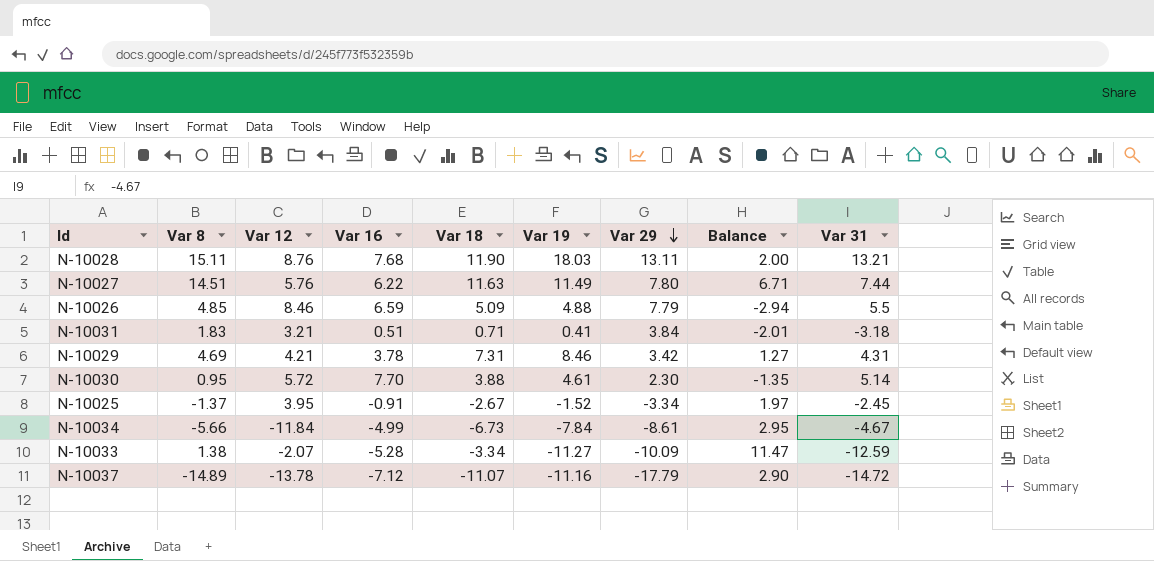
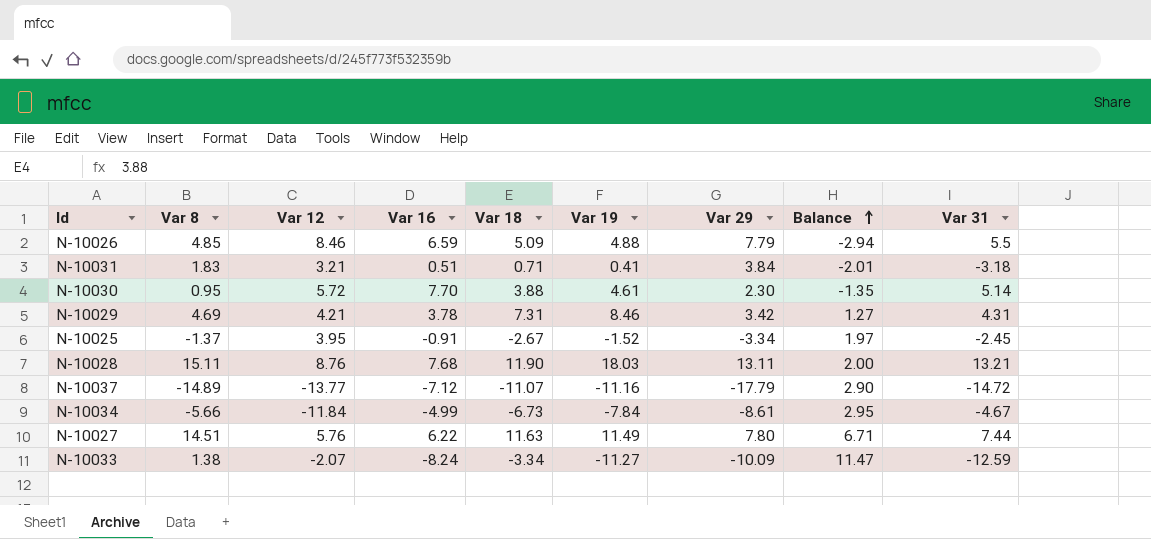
row order: Var 29 descending -> Balance ascending
N-10037 | Var 12: -13.78 -> -13.77
N-10033 | Var 16: -5.28 -> -8.24

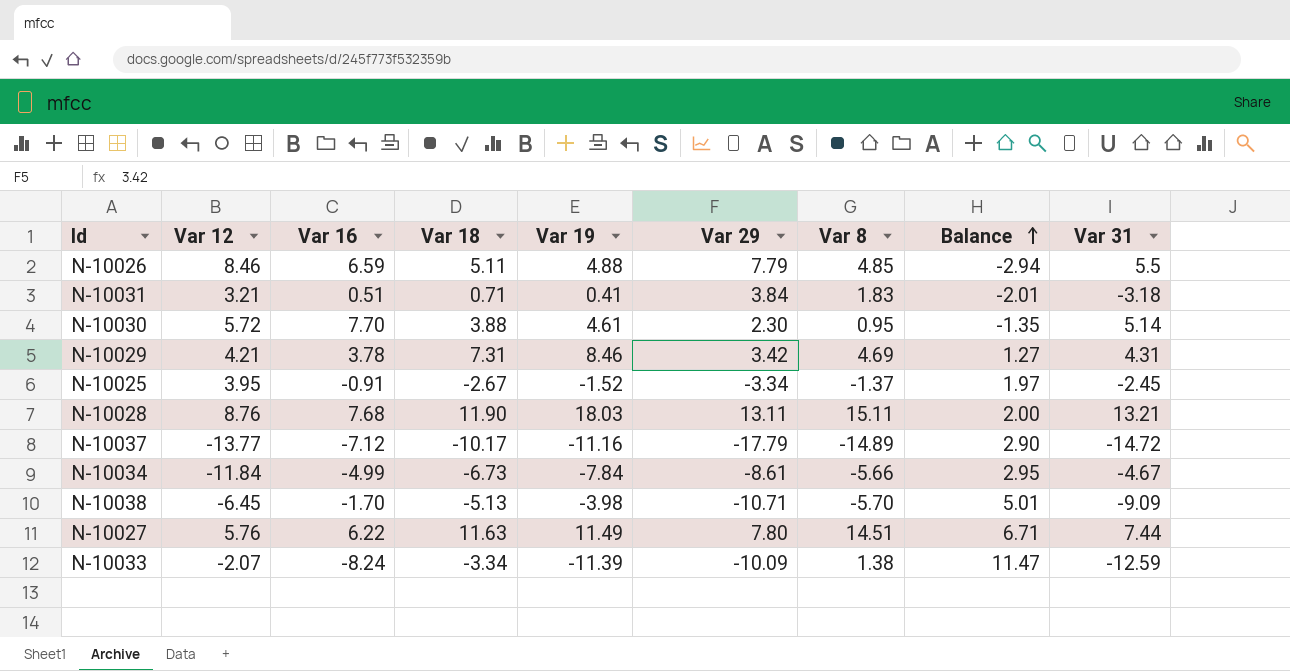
column Var 8 | position: 2 -> 7
N-10026 | Var 18: 5.09 -> 5.11
N-10037 | Var 18: -11.07 -> -10.17
row N-10038: none -> -6.45 | -1.70 | -5.13 | -3.98 | -10.71 | -5.70 | 5.01 | -9.09
N-10033 | Var 19: -11.27 -> -11.39

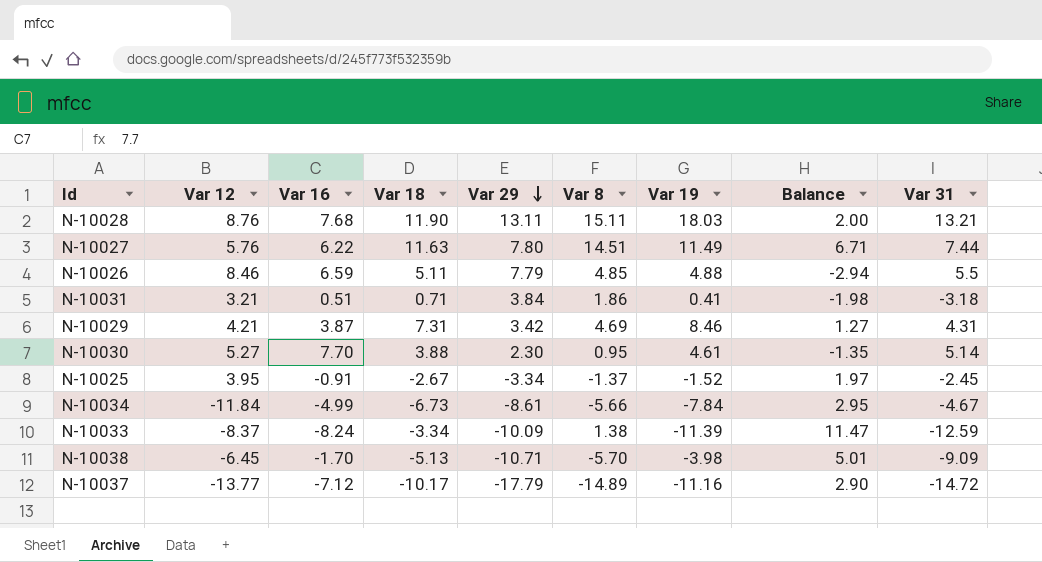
row order: Balance ascending -> Var 29 descending
column Var 19 | position: 5 -> 7
N-10031 | Var 8: 1.83 -> 1.86
N-10031 | Balance: -2.01 -> -1.98
N-10029 | Var 16: 3.78 -> 3.87
N-10030 | Var 12: 5.72 -> 5.27
N-10033 | Var 12: -2.07 -> -8.37

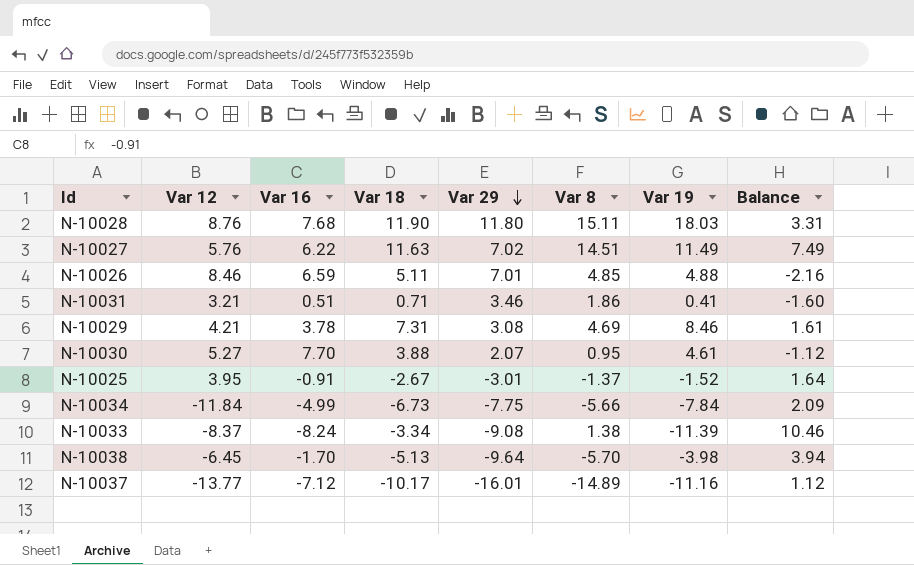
column Var 31 | position: 9 -> none
N-10028 | Var 29: 13.11 -> 11.80
N-10028 | Balance: 2.00 -> 3.31
N-10027 | Var 29: 7.80 -> 7.02
N-10027 | Balance: 6.71 -> 7.49
N-10026 | Var 29: 7.79 -> 7.01
N-10026 | Balance: -2.94 -> -2.16
N-10031 | Var 29: 3.84 -> 3.46
N-10031 | Balance: -1.98 -> -1.60
N-10029 | Var 16: 3.87 -> 3.78
N-10029 | Var 29: 3.42 -> 3.08
N-10029 | Balance: 1.27 -> 1.61
N-10030 | Var 29: 2.30 -> 2.07
N-10030 | Balance: -1.35 -> -1.12
N-10025 | Var 29: -3.34 -> -3.01
N-10025 | Balance: 1.97 -> 1.64
N-10034 | Var 29: -8.61 -> -7.75
N-10034 | Balance: 2.95 -> 2.09
N-10033 | Var 29: -10.09 -> -9.08
N-10033 | Balance: 11.47 -> 10.46
N-10038 | Var 29: -10.71 -> -9.64
N-10038 | Balance: 5.01 -> 3.94
N-10037 | Var 29: -17.79 -> -16.01
N-10037 | Balance: 2.90 -> 1.12

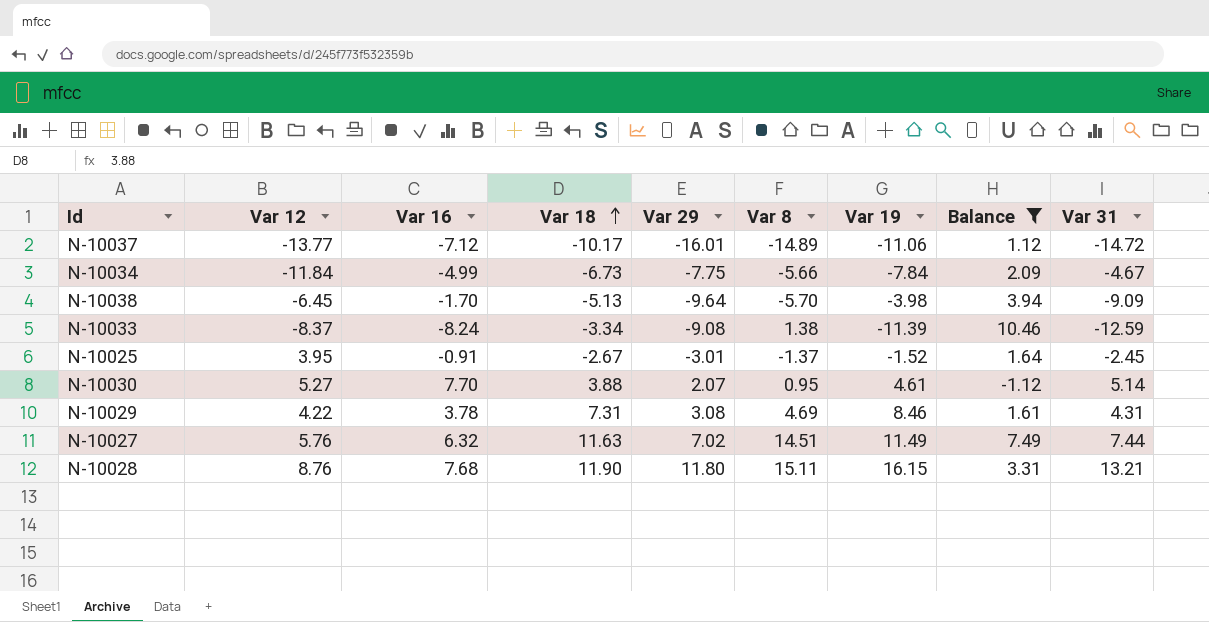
filter: none -> Balance >= -1.12
row order: Var 29 descending -> Var 18 ascending
column Var 31 | position: none -> 9
N-10037 | Var 19: -11.16 -> -11.06
N-10029 | Var 12: 4.21 -> 4.22
N-10027 | Var 16: 6.22 -> 6.32
N-10028 | Var 19: 18.03 -> 16.15

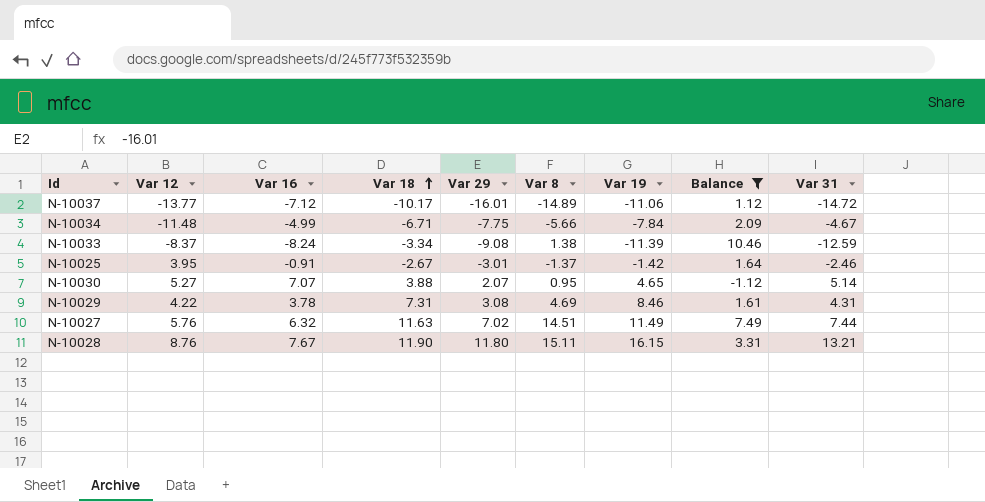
row N-10038: -6.45 | -1.70 | -5.13 | -9.64 | -5.70 | -3.98 | 3.94 | -9.09 -> none
N-10034 | Var 12: -11.84 -> -11.48
N-10034 | Var 18: -6.73 -> -6.71
N-10025 | Var 19: -1.52 -> -1.42
N-10025 | Var 31: -2.45 -> -2.46
N-10030 | Var 16: 7.70 -> 7.07
N-10030 | Var 19: 4.61 -> 4.65
N-10028 | Var 16: 7.68 -> 7.67

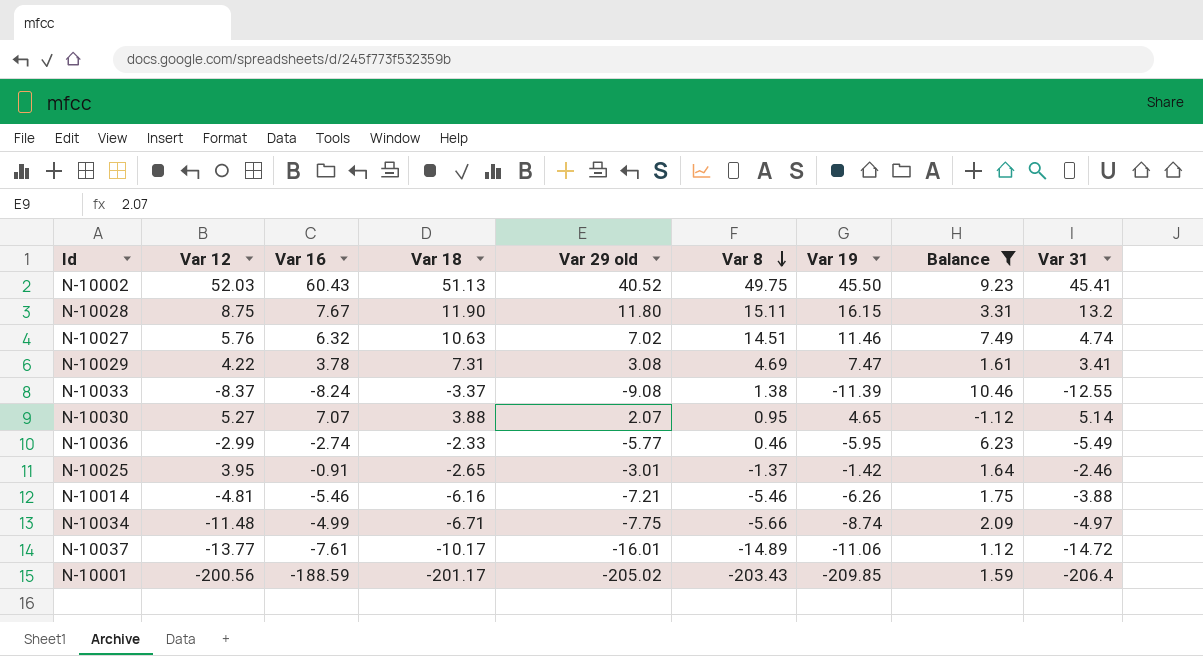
row order: Var 18 ascending -> Var 8 descending
column name: Var 29 -> Var 29 old
row N-10002: none -> 52.03 | 60.43 | 51.13 | 40.52 | 49.75 | 45.50 | 9.23 | 45.41
N-10028 | Var 12: 8.76 -> 8.75
N-10028 | Var 31: 13.21 -> 13.2
N-10027 | Var 18: 11.63 -> 10.63
N-10027 | Var 19: 11.49 -> 11.46
N-10027 | Var 31: 7.44 -> 4.74
N-10029 | Var 19: 8.46 -> 7.47
N-10029 | Var 31: 4.31 -> 3.41
N-10033 | Var 18: -3.34 -> -3.37
N-10033 | Var 31: -12.59 -> -12.55
row N-10036: none -> -2.99 | -2.74 | -2.33 | -5.77 | 0.46 | -5.95 | 6.23 | -5.49
N-10025 | Var 18: -2.67 -> -2.65
row N-10014: none -> -4.81 | -5.46 | -6.16 | -7.21 | -5.46 | -6.26 | 1.75 | -3.88
N-10034 | Var 19: -7.84 -> -8.74
N-10034 | Var 31: -4.67 -> -4.97
N-10037 | Var 16: -7.12 -> -7.61
row N-10001: none -> -200.56 | -188.59 | -201.17 | -205.02 | -203.43 | -209.85 | 1.59 | -206.4

